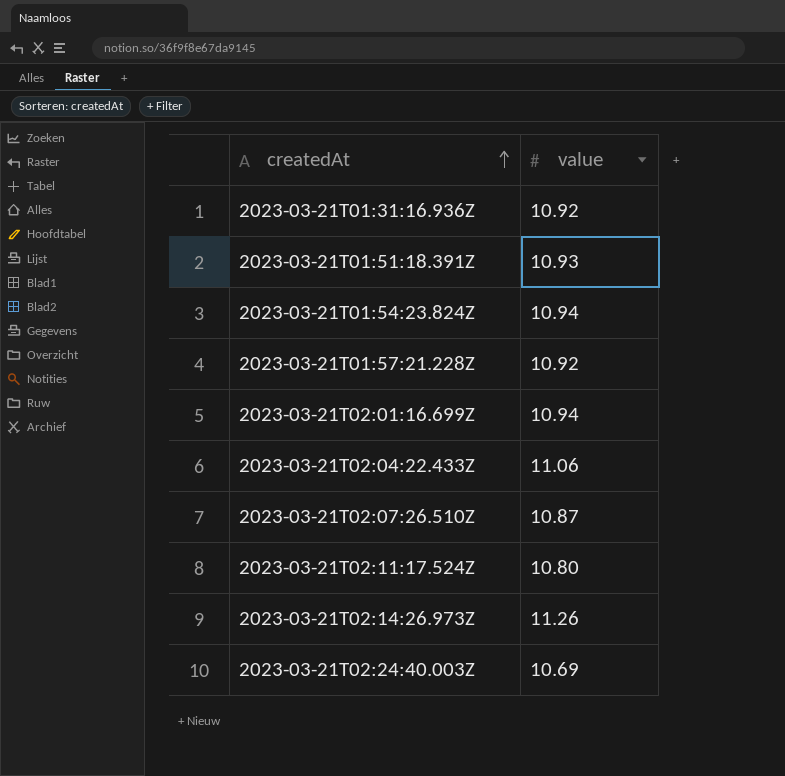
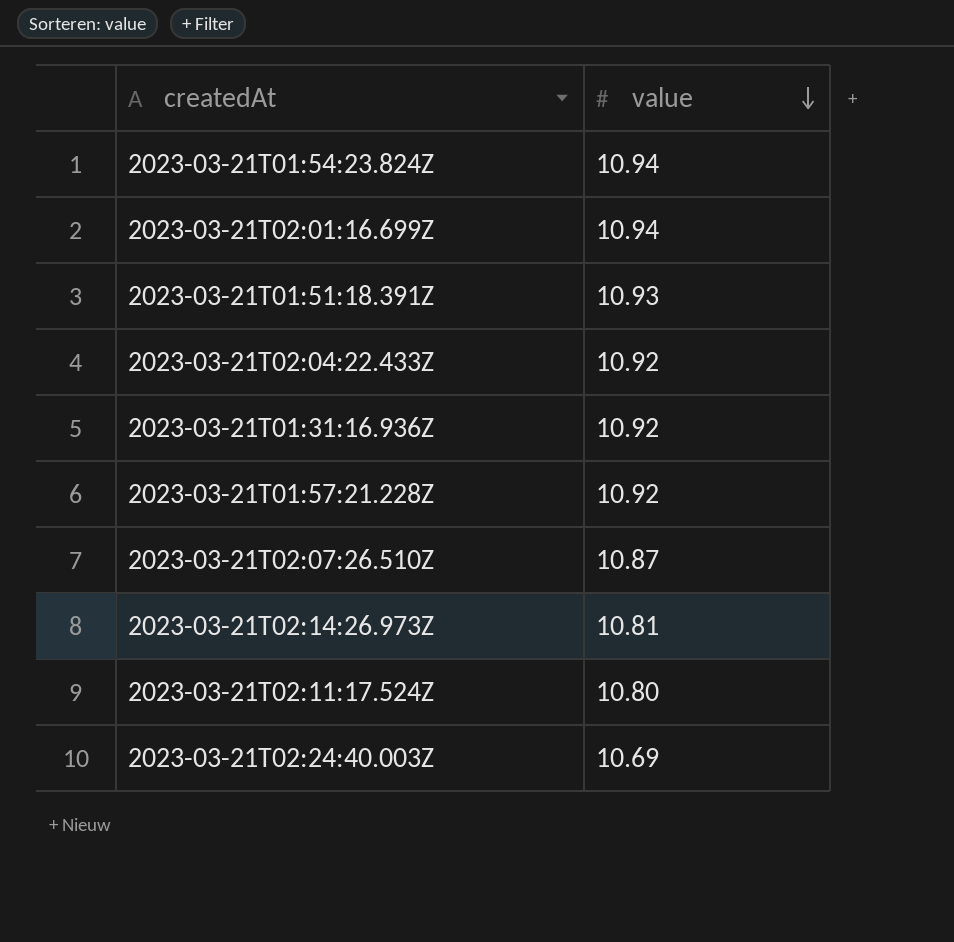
row order: createdAt ascending -> value descending
2023-03-21T02:04:22.433Z | value: 11.06 -> 10.92
2023-03-21T02:14:26.973Z | value: 11.26 -> 10.81

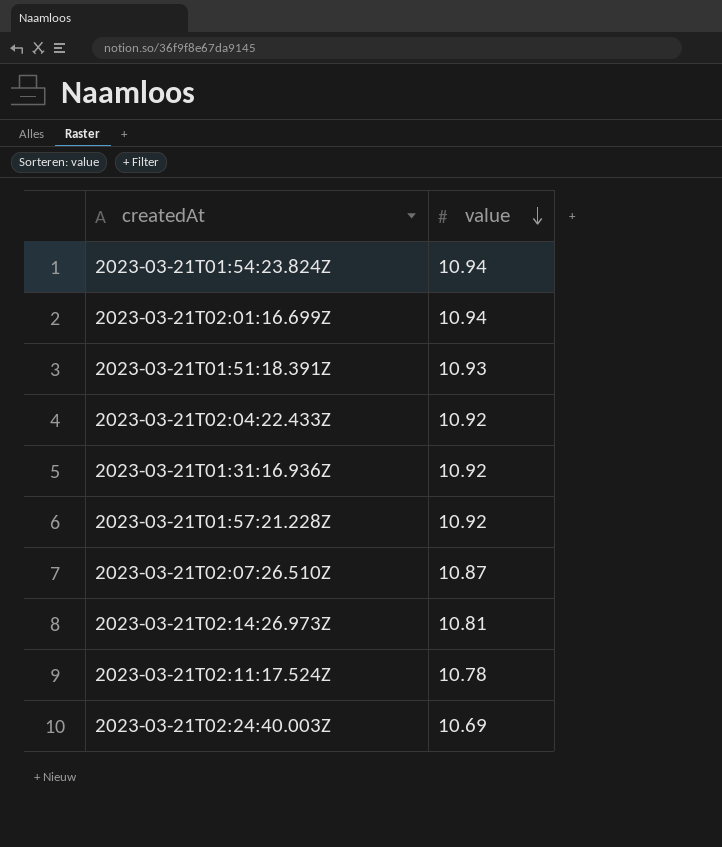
2023-03-21T02:11:17.524Z | value: 10.80 -> 10.78

